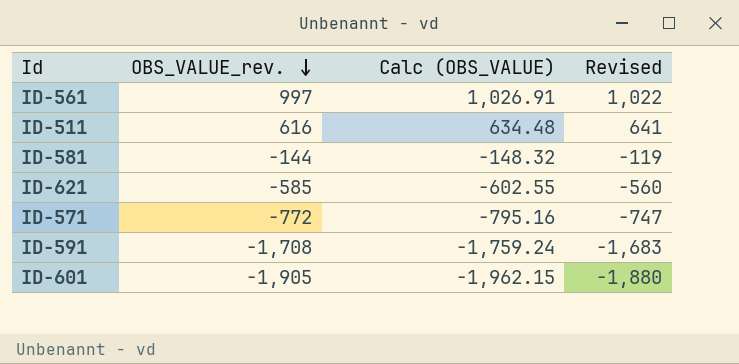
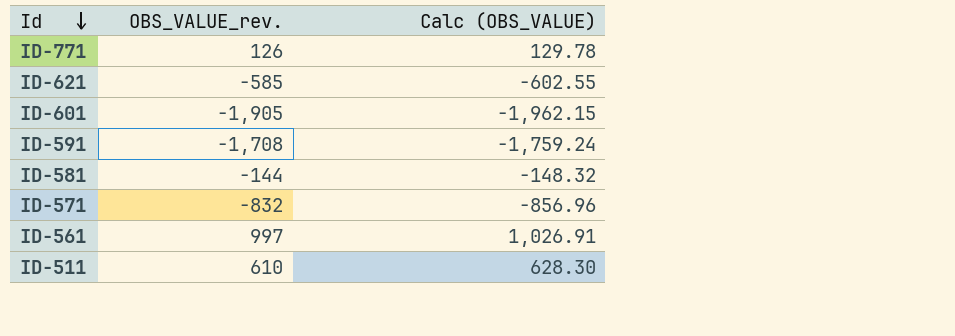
row order: OBS_VALUE_rev. descending -> Id descending
column Revised | formula: [OBS_VALUE_rev.] + 25 -> none
row ID-771: none -> 126 | 129.78
ID-571 | OBS_VALUE_rev.: -772 -> -832
ID-571 | Calc (OBS_VALUE): -795.16 -> -856.96
ID-511 | OBS_VALUE_rev.: 616 -> 610
ID-511 | Calc (OBS_VALUE): 634.48 -> 628.30

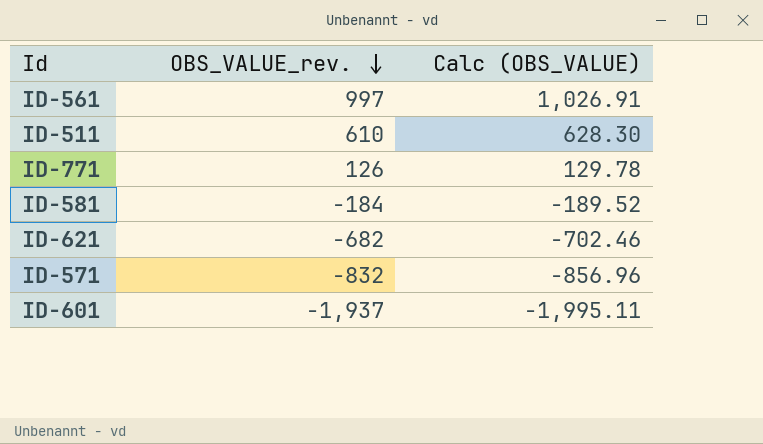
row order: Id descending -> OBS_VALUE_rev. descending
row ID-591: -1,708 | -1,759.24 -> none
ID-581 | OBS_VALUE_rev.: -144 -> -184
ID-581 | Calc (OBS_VALUE): -148.32 -> -189.52
ID-621 | OBS_VALUE_rev.: -585 -> -682
ID-621 | Calc (OBS_VALUE): -602.55 -> -702.46
ID-601 | OBS_VALUE_rev.: -1,905 -> -1,937
ID-601 | Calc (OBS_VALUE): -1,962.15 -> -1,995.11

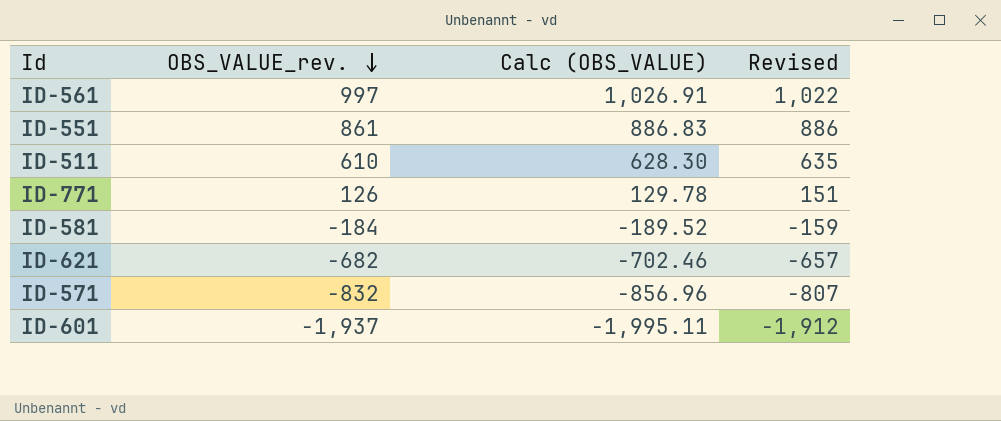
column Revised | formula: none -> [OBS_VALUE_rev.] + 25
row ID-551: none -> 861 | 886.83 | 886

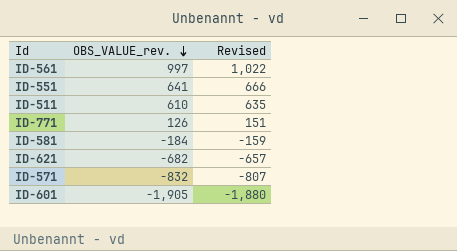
column Calc (OBS_VALUE) | formula: [OBS_VALUE_rev.] * 1.03 -> none
ID-551 | OBS_VALUE_rev.: 861 -> 641
ID-551 | Revised: 886 -> 666
ID-601 | OBS_VALUE_rev.: -1,937 -> -1,905
ID-601 | Revised: -1,912 -> -1,880

